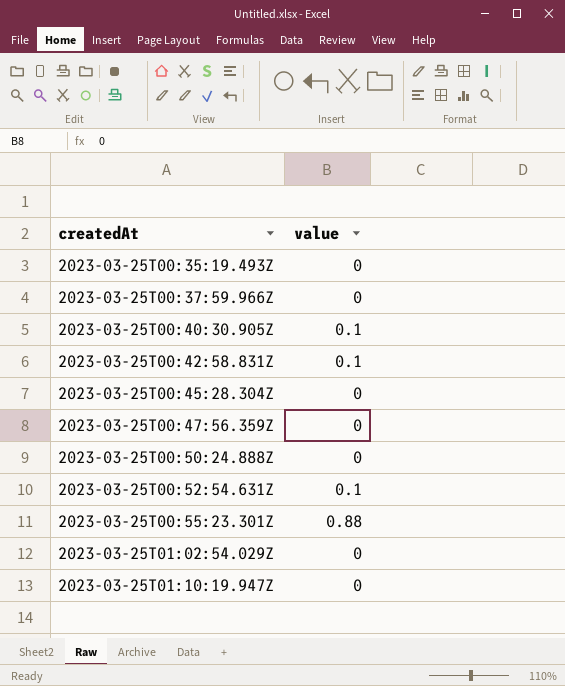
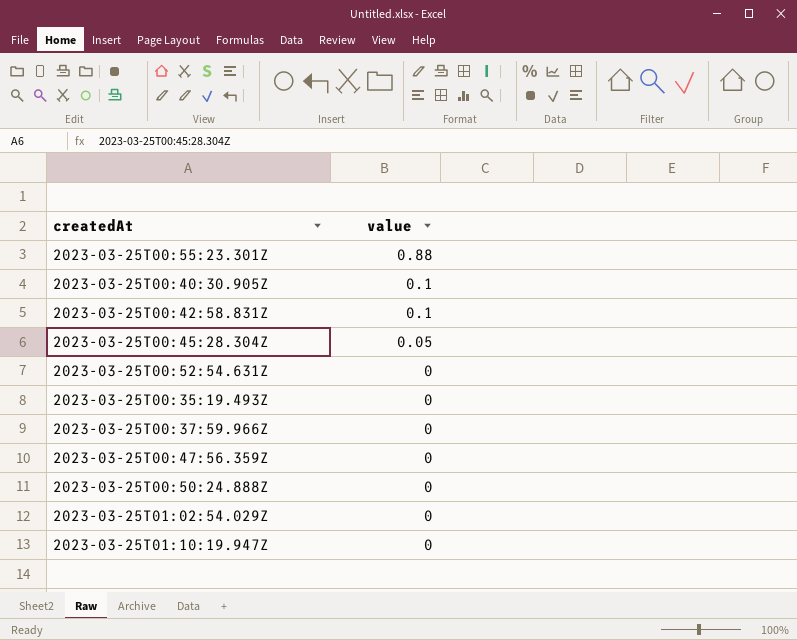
row order: createdAt ascending -> value descending
2023-03-25T00:45:28.304Z | value: 0 -> 0.05
2023-03-25T00:52:54.631Z | value: 0.1 -> 0

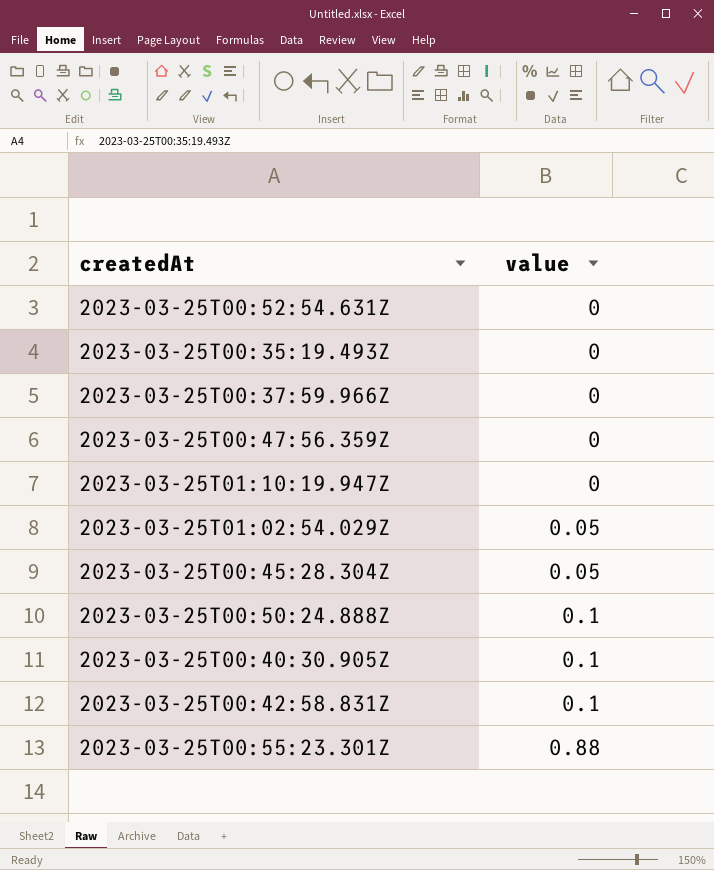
row order: value descending -> value ascending
2023-03-25T01:02:54.029Z | value: 0 -> 0.05
2023-03-25T00:50:24.888Z | value: 0 -> 0.1

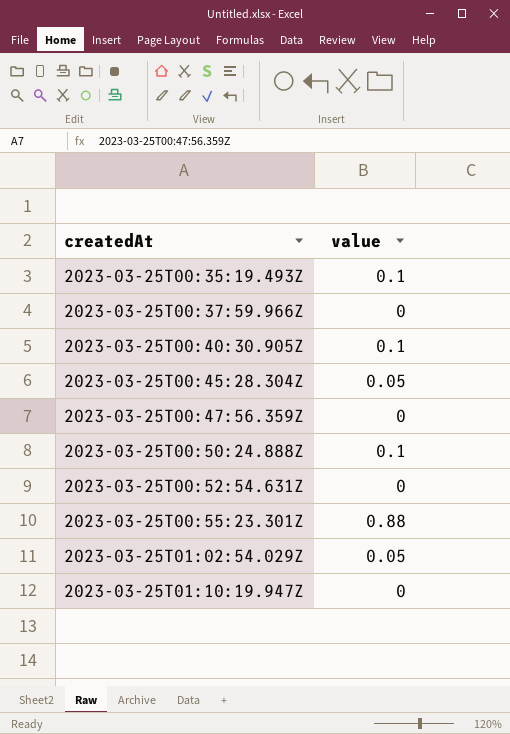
row order: value ascending -> createdAt ascending
row 2023-03-25T00:42:58.831Z: 0.1 -> none
2023-03-25T00:35:19.493Z | value: 0 -> 0.1

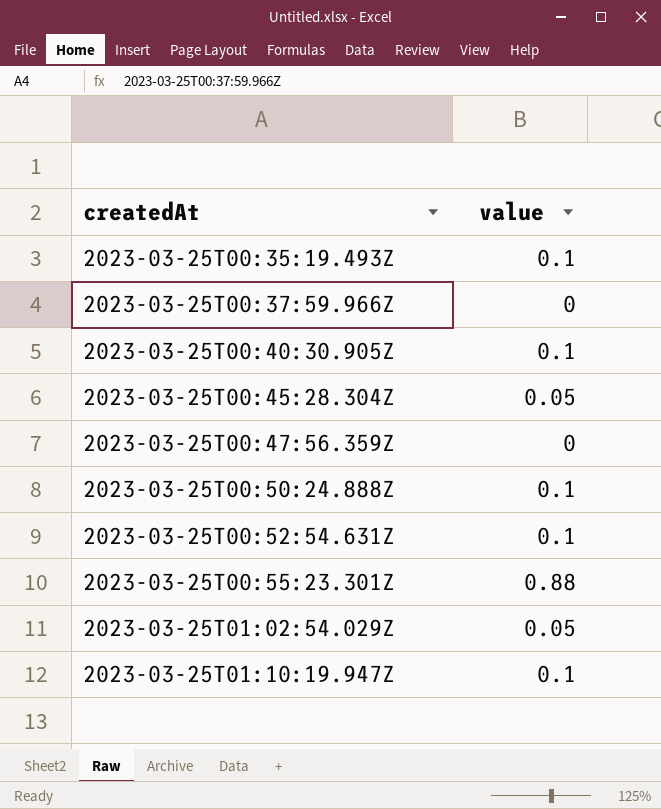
2023-03-25T00:52:54.631Z | value: 0 -> 0.1
2023-03-25T01:10:19.947Z | value: 0 -> 0.1

